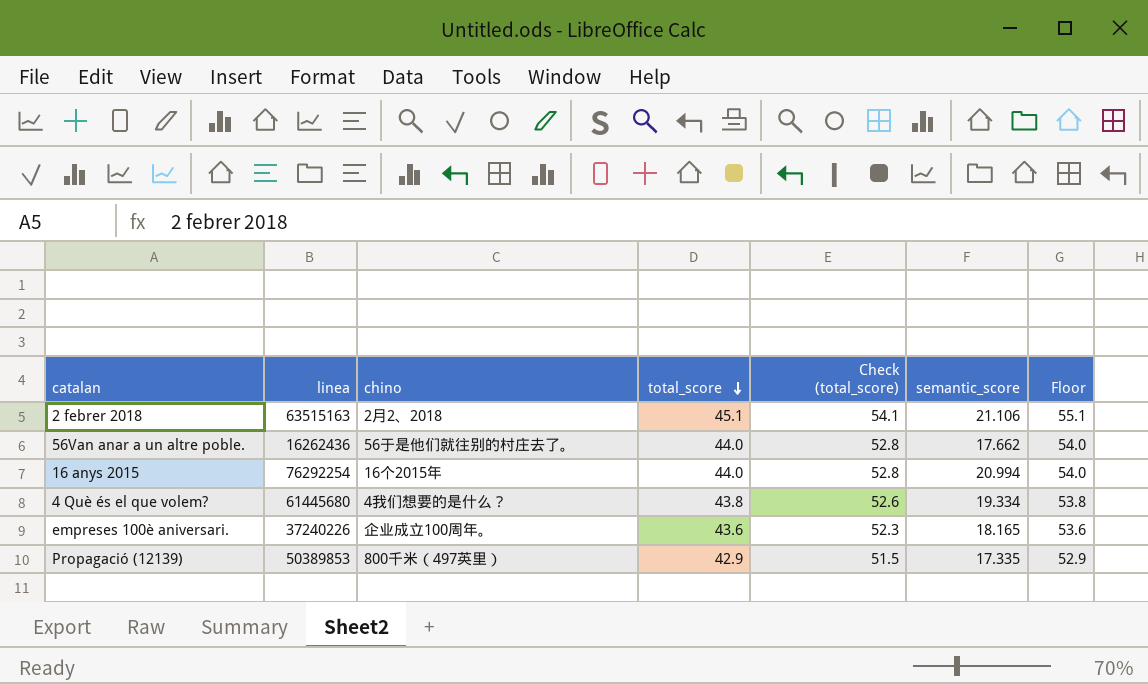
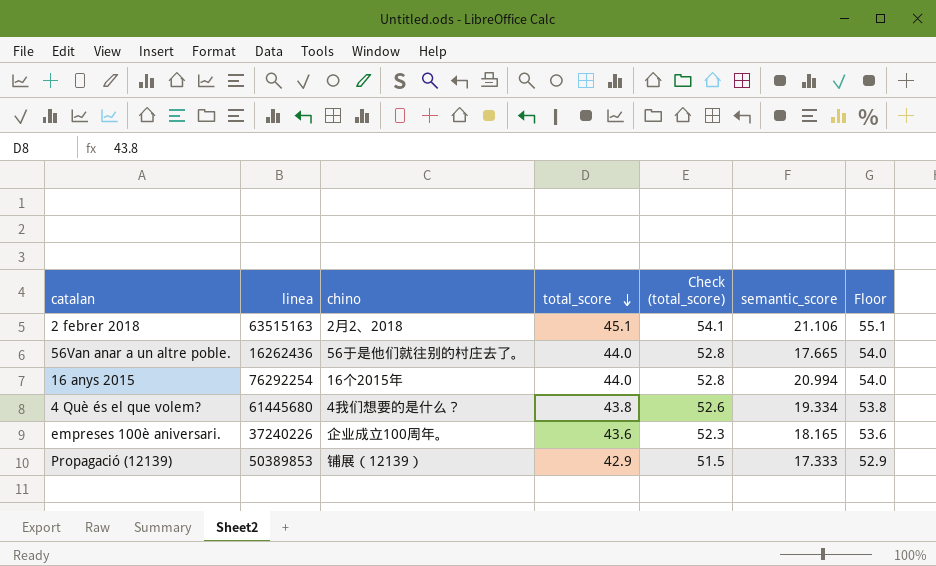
56Van anar a un altre poble. | semantic_score: 17.662 -> 17.665
Propagació (12139) | chino: 800千米（497英里） -> 铺展（12139）
Propagació (12139) | semantic_score: 17.335 -> 17.333

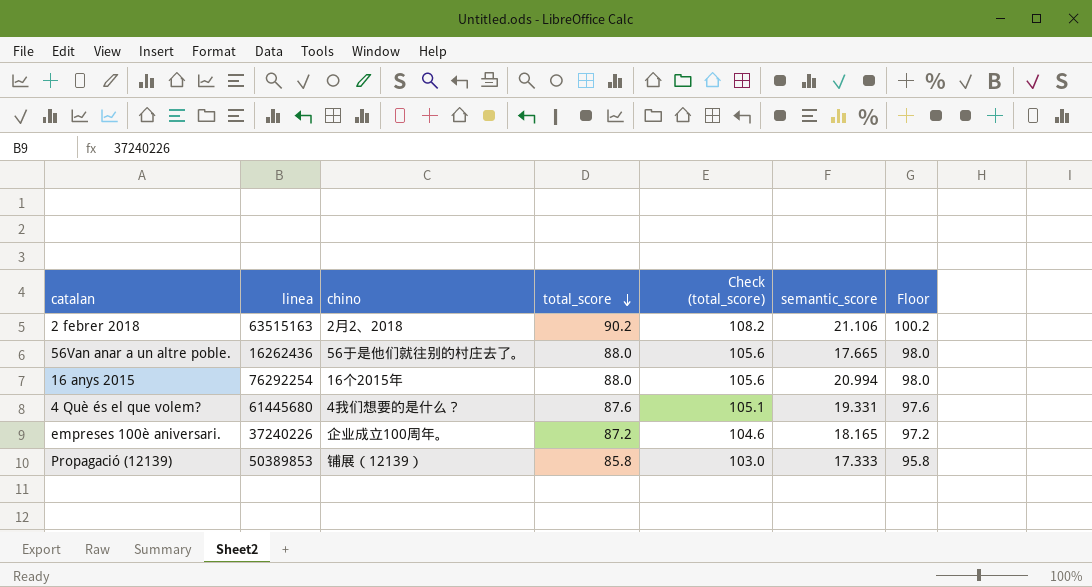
2 febrer 2018 | total_score: 45.1 -> 90.2
2 febrer 2018 | Check (total_score): 54.1 -> 108.2
2 febrer 2018 | Floor: 55.1 -> 100.2
56Van anar a un altre poble. | total_score: 44.0 -> 88.0
56Van anar a un altre poble. | Check (total_score): 52.8 -> 105.6
56Van anar a un altre poble. | Floor: 54.0 -> 98.0
16 anys 2015 | total_score: 44.0 -> 88.0
16 anys 2015 | Check (total_score): 52.8 -> 105.6
16 anys 2015 | Floor: 54.0 -> 98.0
4 Què és el que volem? | total_score: 43.8 -> 87.6
4 Què és el que volem? | Check (total_score): 52.6 -> 105.1
4 Què és el que volem? | semantic_score: 19.334 -> 19.331
4 Què és el que volem? | Floor: 53.8 -> 97.6
empreses 100è aniversari. | total_score: 43.6 -> 87.2
empreses 100è aniversari. | Check (total_score): 52.3 -> 104.6
empreses 100è aniversari. | Floor: 53.6 -> 97.2
Propagació (12139) | total_score: 42.9 -> 85.8
Propagació (12139) | Check (total_score): 51.5 -> 103.0
Propagació (12139) | Floor: 52.9 -> 95.8

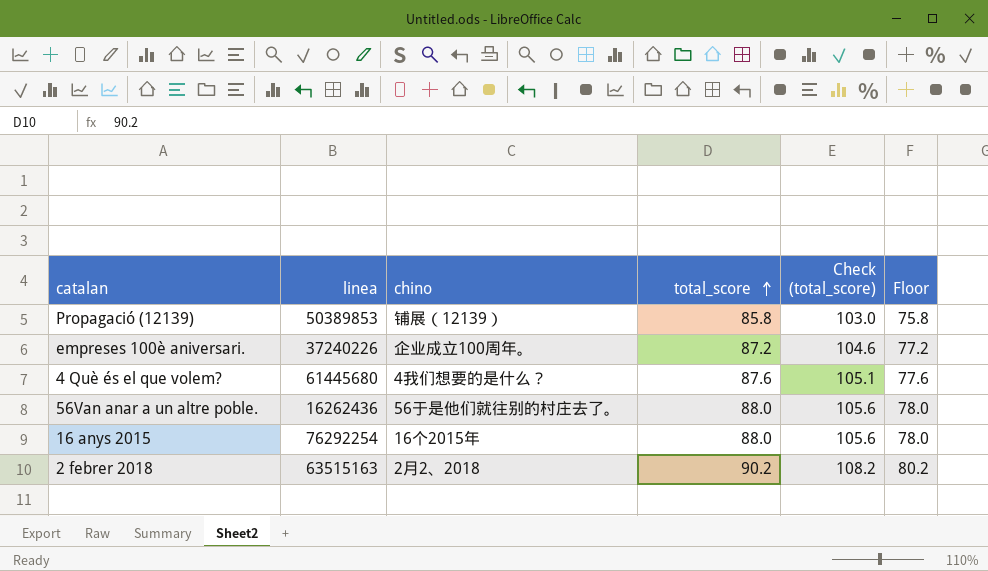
row order: total_score descending -> total_score ascending
column semantic_score | position: 6 -> none
column Floor | formula: [total_score] + 10 -> [total_score] - 10

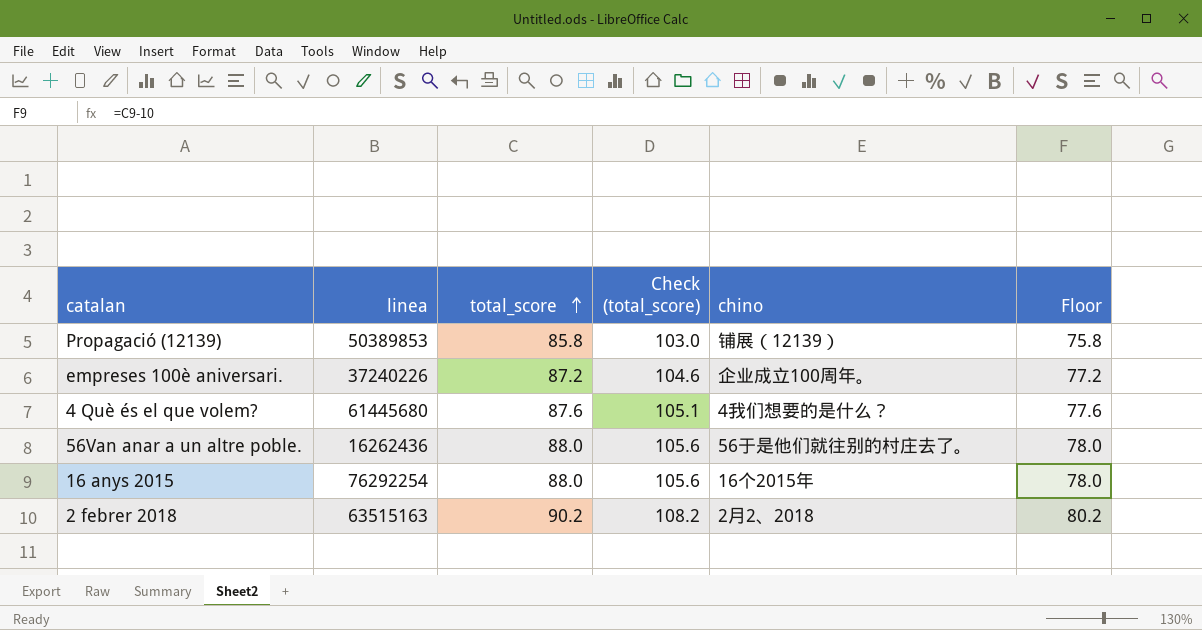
column chino | position: 3 -> 5

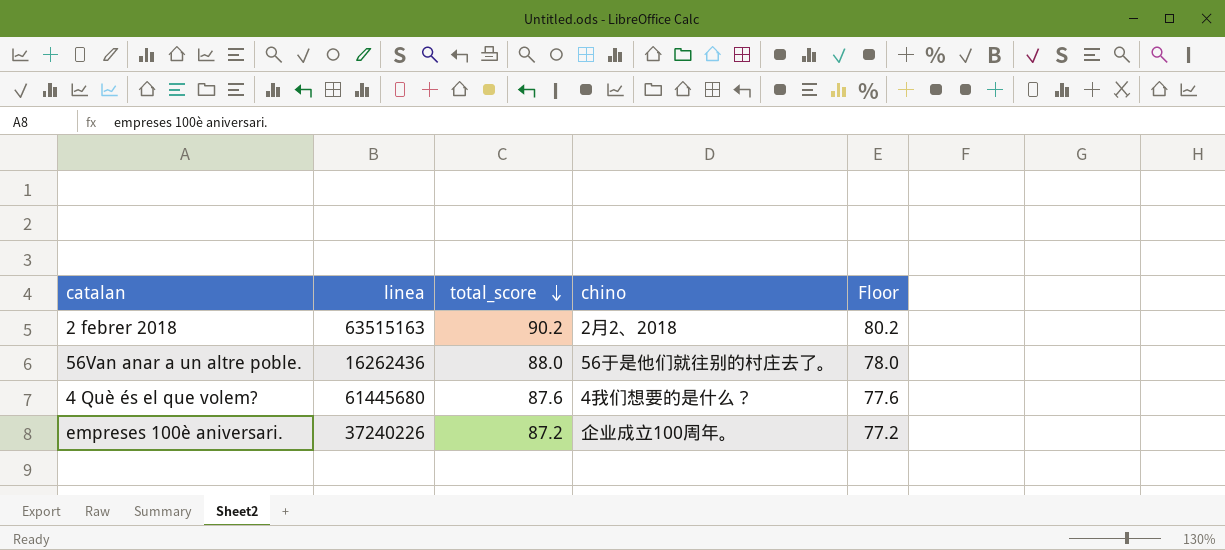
row order: total_score ascending -> total_score descending
column Check (total_score) | formula: [total_score] * 1.2 -> none
row Propagació (12139): 50389853 | 85.8 | 103.0 | 铺展（12139） | 75.8 -> none
row 16 anys 2015: 76292254 | 88.0 | 105.6 | 16个2015年 | 78.0 -> none

